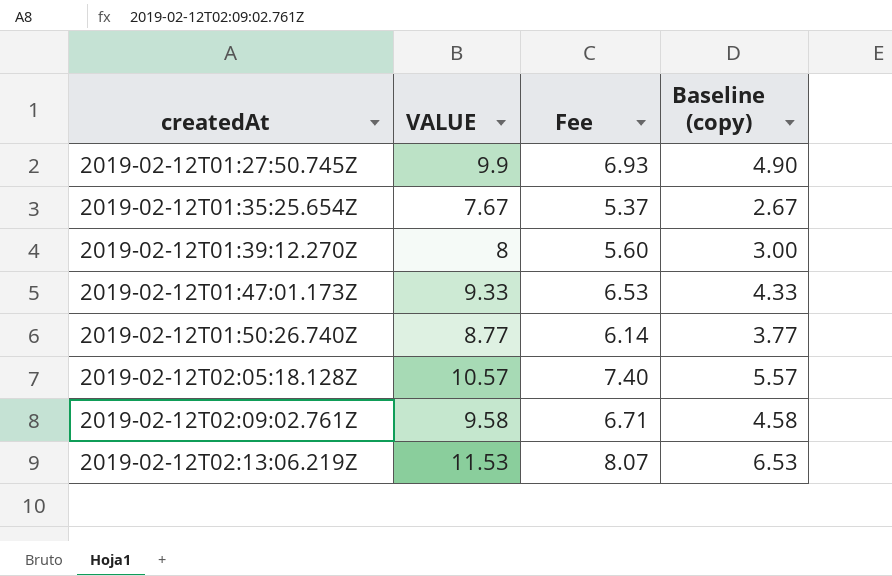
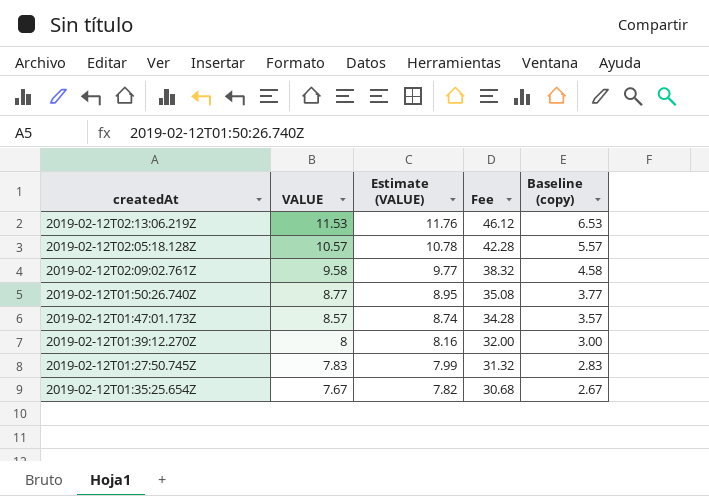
row order: createdAt ascending -> VALUE descending
column Estimate (VALUE) | formula: none -> [VALUE] * 1.02
column Fee | formula: [VALUE] * 0.7 -> [VALUE] * 4
2019-02-12T01:47:01.173Z | VALUE: 9.33 -> 8.57
2019-02-12T01:47:01.173Z | Baseline (copy): 4.33 -> 3.57
2019-02-12T01:27:50.745Z | VALUE: 9.9 -> 7.83
2019-02-12T01:27:50.745Z | Baseline (copy): 4.90 -> 2.83

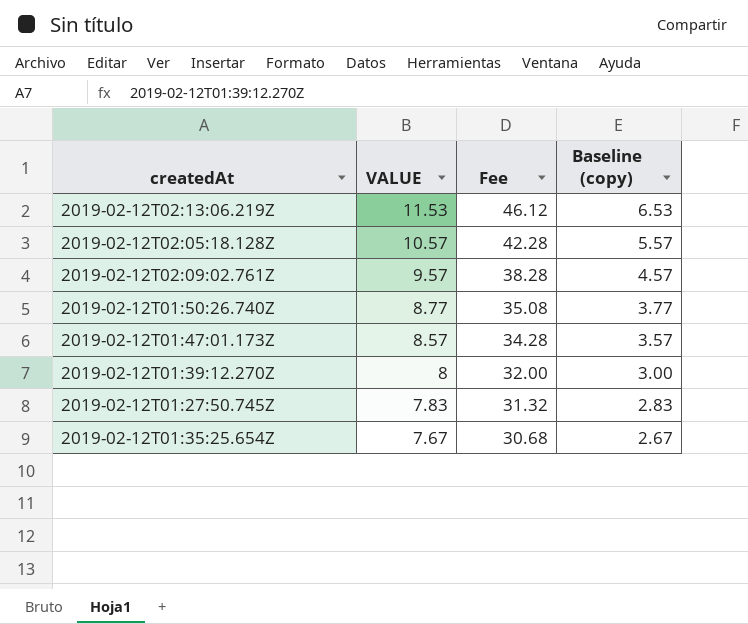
column Estimate (VALUE) | formula: [VALUE] * 1.02 -> none
2019-02-12T02:09:02.761Z | VALUE: 9.58 -> 9.57
2019-02-12T02:09:02.761Z | Fee: 38.32 -> 38.28
2019-02-12T02:09:02.761Z | Baseline (copy): 4.58 -> 4.57

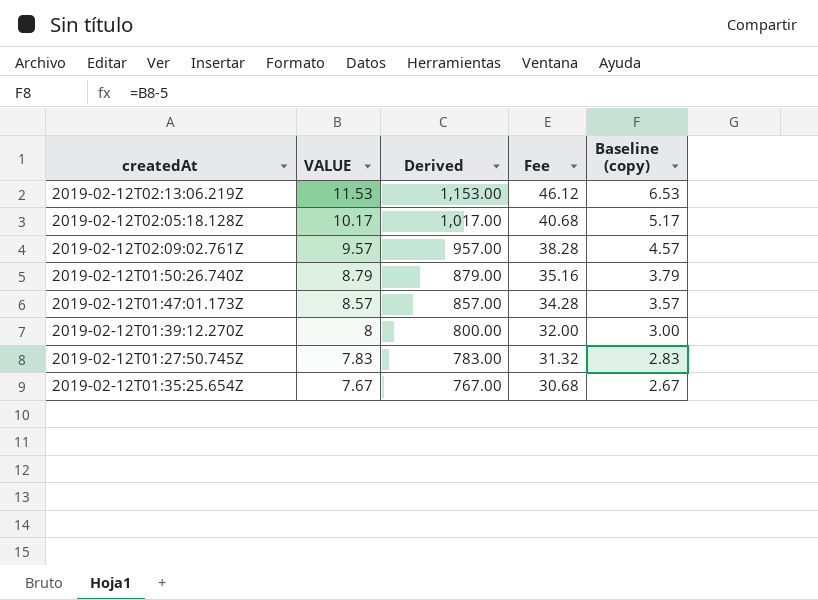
column Derived | formula: none -> [VALUE] * 100
2019-02-12T02:05:18.128Z | VALUE: 10.57 -> 10.17
2019-02-12T02:05:18.128Z | Fee: 42.28 -> 40.68
2019-02-12T02:05:18.128Z | Baseline (copy): 5.57 -> 5.17
2019-02-12T01:50:26.740Z | VALUE: 8.77 -> 8.79
2019-02-12T01:50:26.740Z | Fee: 35.08 -> 35.16
2019-02-12T01:50:26.740Z | Baseline (copy): 3.77 -> 3.79

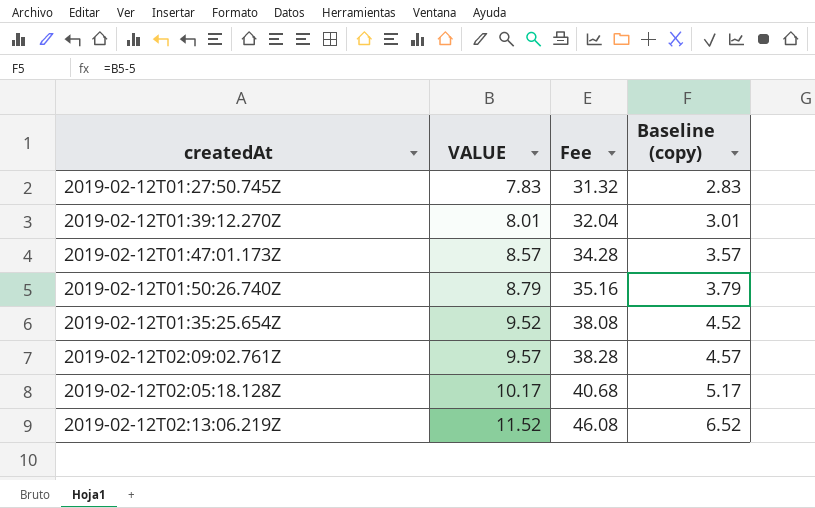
row order: VALUE descending -> VALUE ascending
column Derived | formula: [VALUE] * 100 -> none
2019-02-12T01:39:12.270Z | VALUE: 8 -> 8.01
2019-02-12T01:39:12.270Z | Fee: 32.00 -> 32.04
2019-02-12T01:39:12.270Z | Baseline (copy): 3.00 -> 3.01
2019-02-12T01:35:25.654Z | VALUE: 7.67 -> 9.52
2019-02-12T01:35:25.654Z | Fee: 30.68 -> 38.08
2019-02-12T01:35:25.654Z | Baseline (copy): 2.67 -> 4.52
2019-02-12T02:13:06.219Z | VALUE: 11.53 -> 11.52
2019-02-12T02:13:06.219Z | Fee: 46.12 -> 46.08
2019-02-12T02:13:06.219Z | Baseline (copy): 6.53 -> 6.52

